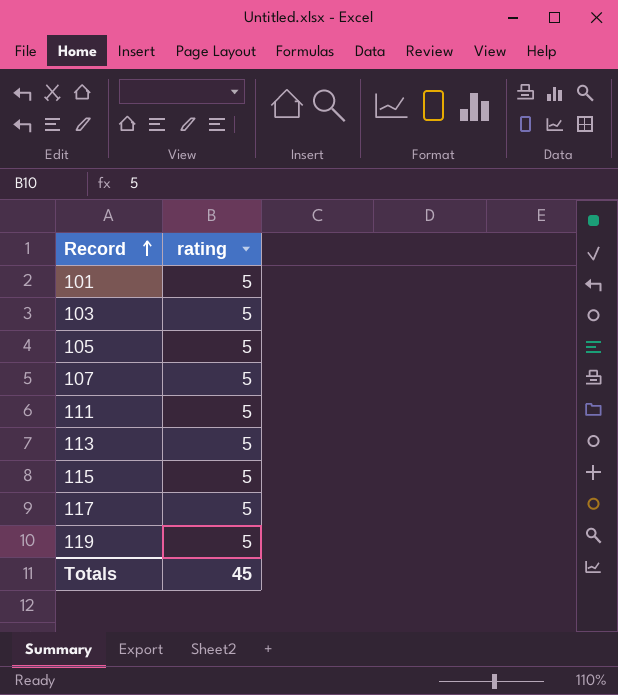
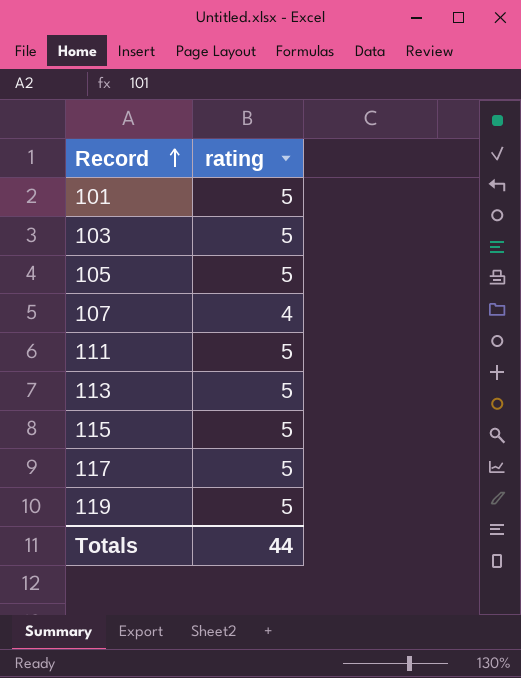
107 | rating: 5 -> 4
Totals | rating: 45 -> 44

